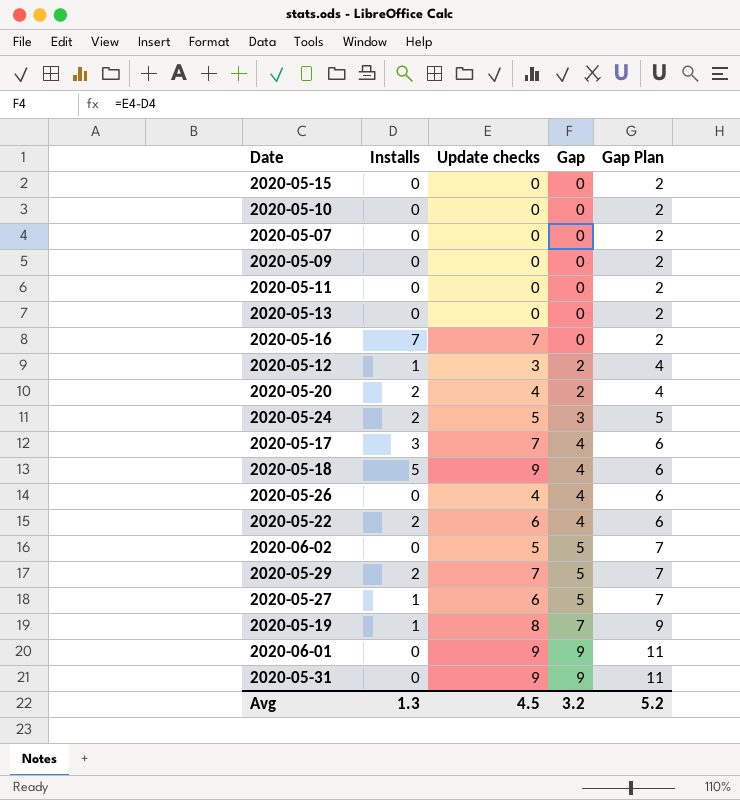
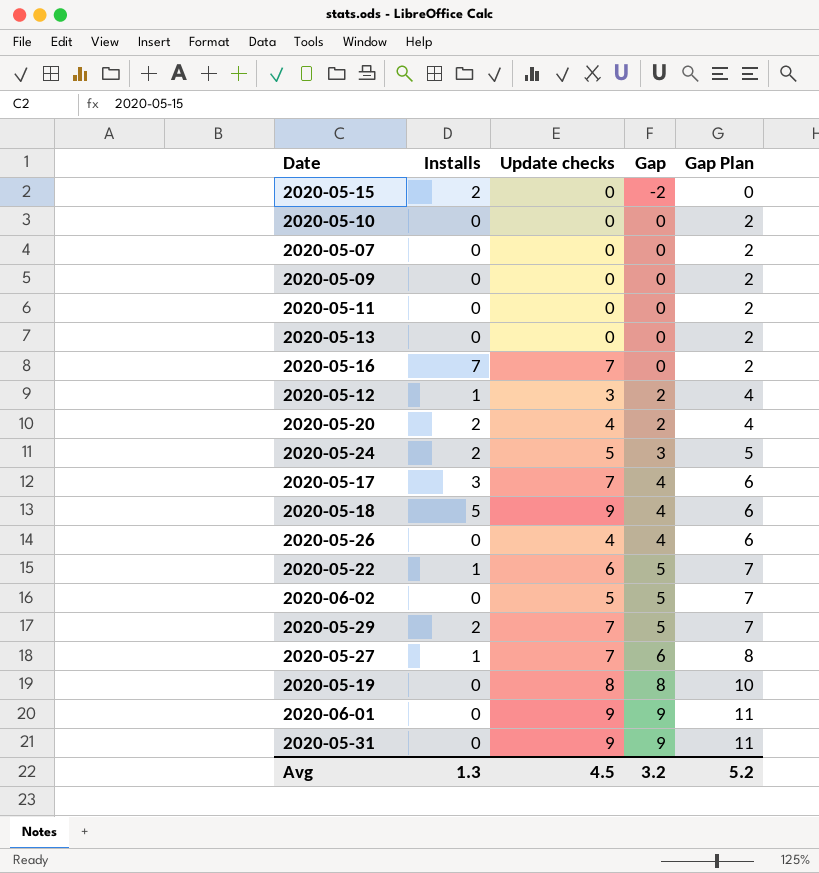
2020-05-15 | Installs: 0 -> 2
2020-05-15 | Gap: 0 -> -2
2020-05-15 | Gap Plan: 2 -> 0
2020-05-22 | Installs: 2 -> 1
2020-05-22 | Gap: 4 -> 5
2020-05-22 | Gap Plan: 6 -> 7
2020-05-27 | Update checks: 6 -> 7
2020-05-27 | Gap: 5 -> 6
2020-05-27 | Gap Plan: 7 -> 8
2020-05-19 | Installs: 1 -> 0
2020-05-19 | Gap: 7 -> 8
2020-05-19 | Gap Plan: 9 -> 10

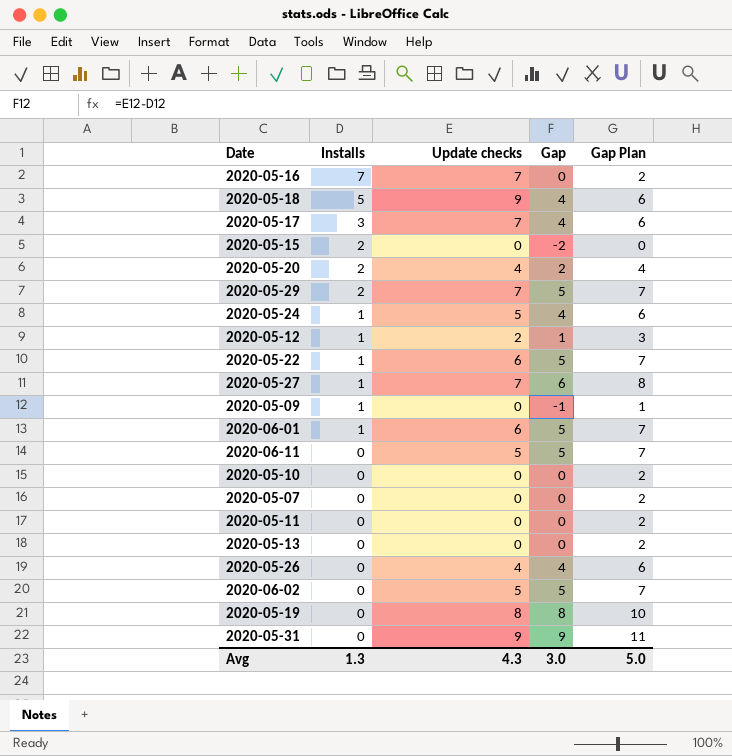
row order: Gap ascending -> Installs descending
2020-05-24 | Installs: 2 -> 1
2020-05-24 | Gap: 3 -> 4
2020-05-24 | Gap Plan: 5 -> 6
2020-05-12 | Update checks: 3 -> 2
2020-05-12 | Gap: 2 -> 1
2020-05-12 | Gap Plan: 4 -> 3
2020-05-09 | Installs: 0 -> 1
2020-05-09 | Gap: 0 -> -1
2020-05-09 | Gap Plan: 2 -> 1
2020-06-01 | Installs: 0 -> 1
2020-06-01 | Update checks: 9 -> 6
2020-06-01 | Gap: 9 -> 5
2020-06-01 | Gap Plan: 11 -> 7
row 2020-06-11: none -> 0 | 5 | 5 | 7
Avg | Update checks: 4.5 -> 4.3
Avg | Gap: 3.2 -> 3.0
Avg | Gap Plan: 5.2 -> 5.0

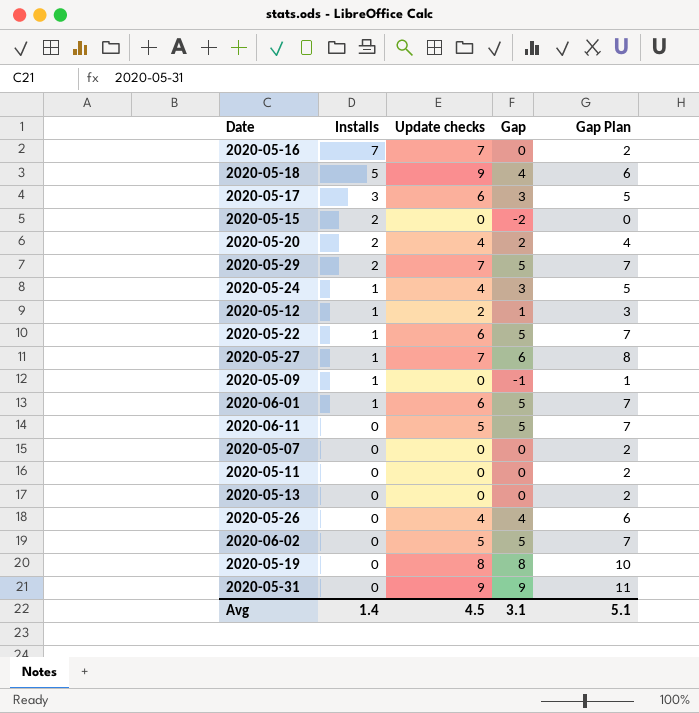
row 2020-05-10: 0 | 0 | 0 | 2 -> none
2020-05-17 | Update checks: 7 -> 6
2020-05-17 | Gap: 4 -> 3
2020-05-17 | Gap Plan: 6 -> 5
2020-05-24 | Update checks: 5 -> 4
2020-05-24 | Gap: 4 -> 3
2020-05-24 | Gap Plan: 6 -> 5
Avg | Installs: 1.3 -> 1.4
Avg | Update checks: 4.3 -> 4.5
Avg | Gap: 3.0 -> 3.1
Avg | Gap Plan: 5.0 -> 5.1

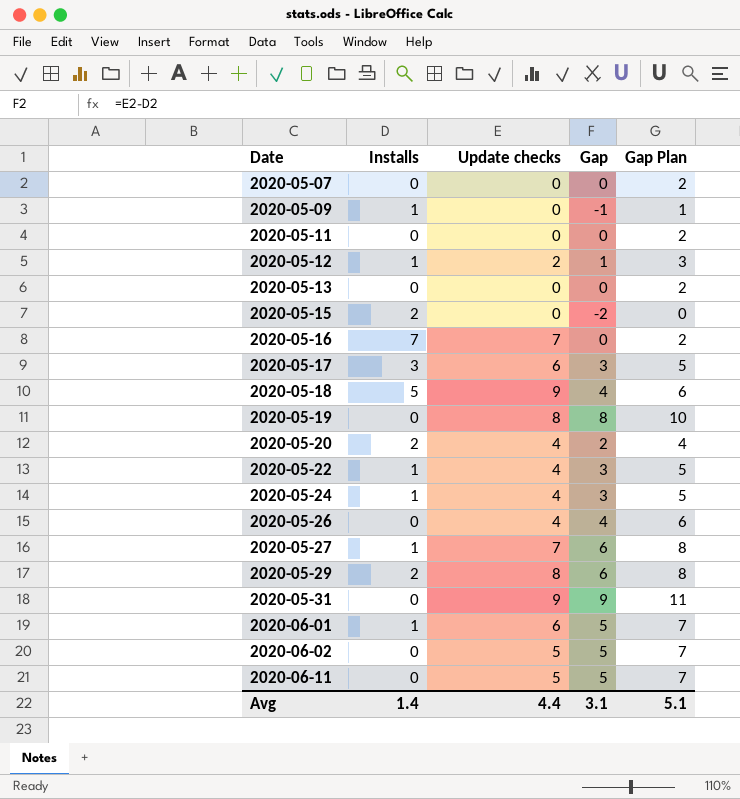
row order: Installs descending -> Date ascending
2020-05-22 | Update checks: 6 -> 4
2020-05-22 | Gap: 5 -> 3
2020-05-22 | Gap Plan: 7 -> 5
2020-05-29 | Update checks: 7 -> 8
2020-05-29 | Gap: 5 -> 6
2020-05-29 | Gap Plan: 7 -> 8
Avg | Update checks: 4.5 -> 4.4

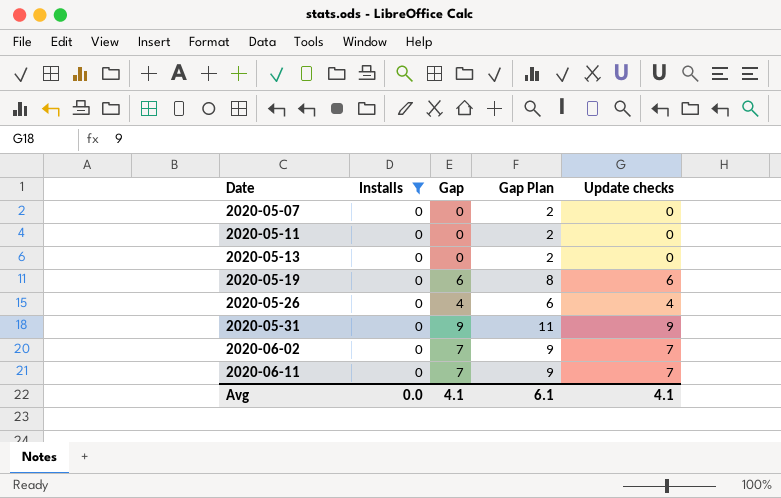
filter: none -> Installs = 0
column Update checks | position: 3 -> 5
2020-05-19 | Gap: 8 -> 6
2020-05-19 | Gap Plan: 10 -> 8
2020-05-19 | Update checks: 8 -> 6
2020-06-02 | Gap: 5 -> 7
2020-06-02 | Gap Plan: 7 -> 9
2020-06-02 | Update checks: 5 -> 7
2020-06-11 | Gap: 5 -> 7
2020-06-11 | Gap Plan: 7 -> 9
2020-06-11 | Update checks: 5 -> 7
Avg | Installs: 1.4 -> 0.0
Avg | Gap: 3.1 -> 4.1
Avg | Gap Plan: 5.1 -> 6.1
Avg | Update checks: 4.4 -> 4.1

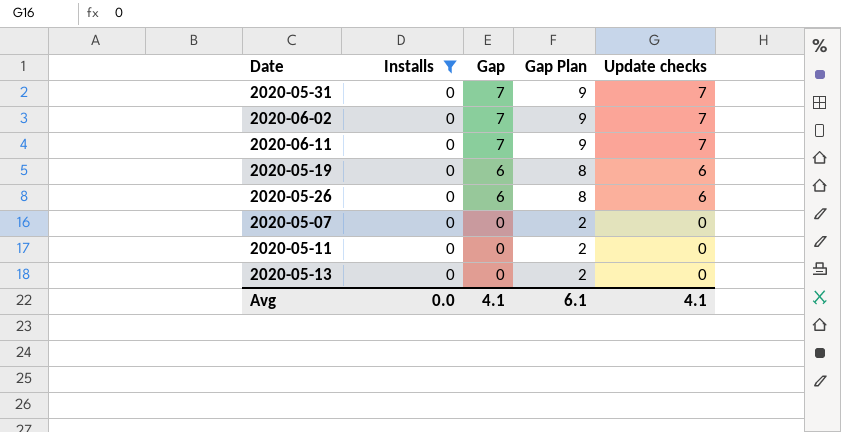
row order: Date ascending -> Gap descending
2020-05-31 | Gap: 9 -> 7
2020-05-31 | Gap Plan: 11 -> 9
2020-05-31 | Update checks: 9 -> 7
2020-05-26 | Gap: 4 -> 6
2020-05-26 | Gap Plan: 6 -> 8
2020-05-26 | Update checks: 4 -> 6

